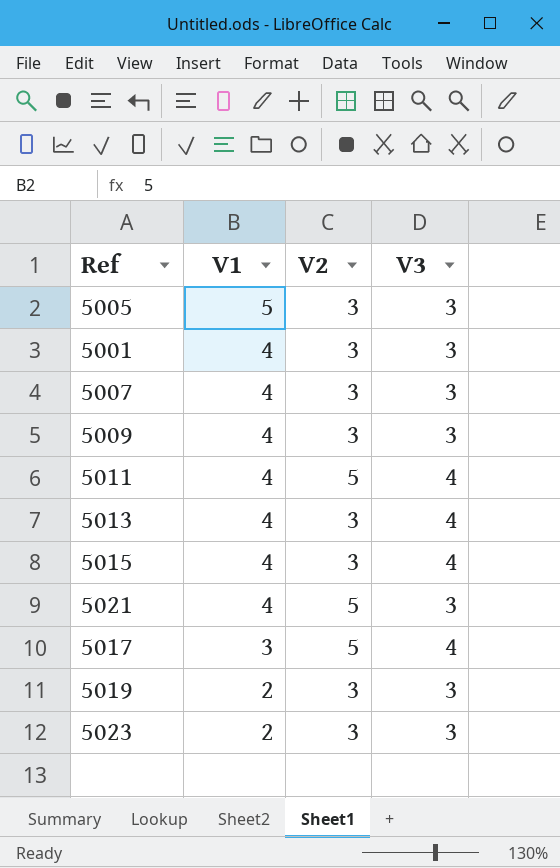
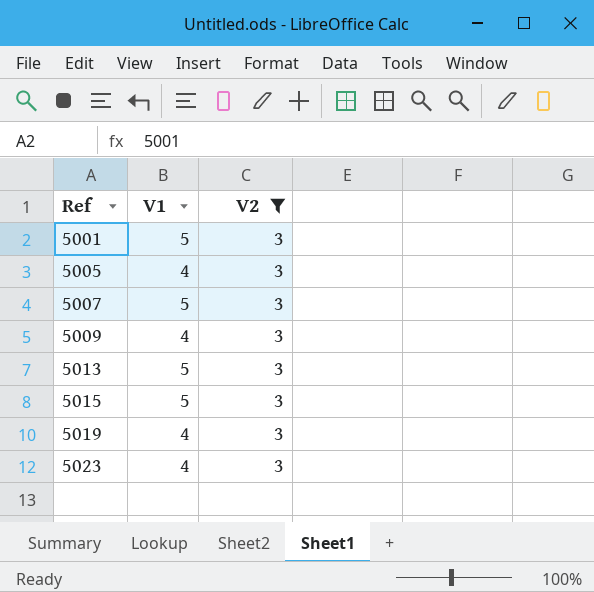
filter: none -> V2 = 3
row order: V1 descending -> Ref ascending
column V3 | position: 4 -> none
5001 | V1: 4 -> 5
5005 | V1: 5 -> 4
5007 | V1: 4 -> 5
5013 | V1: 4 -> 5
5015 | V1: 4 -> 5
5019 | V1: 2 -> 4
5023 | V1: 2 -> 4

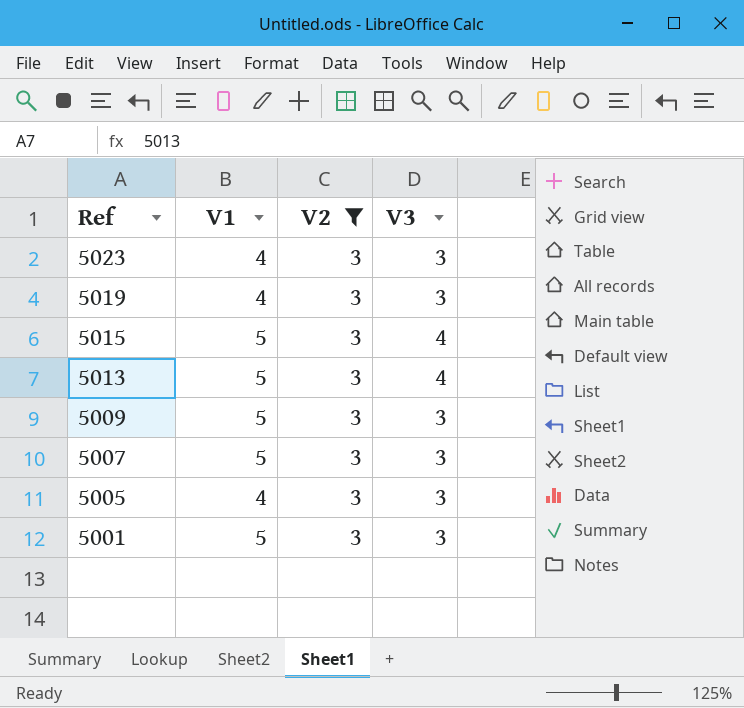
row order: Ref ascending -> Ref descending
column V3 | position: none -> 4
5009 | V1: 4 -> 5

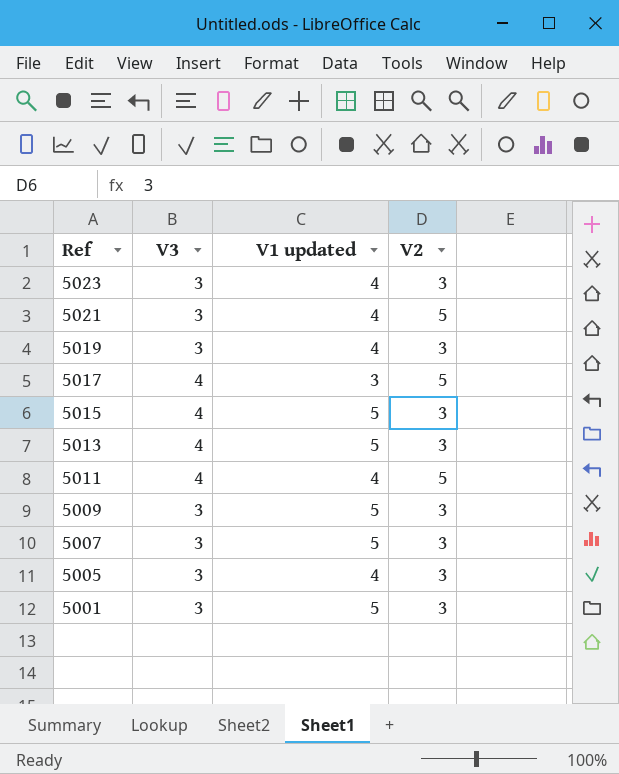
filter: V2 = 3 -> none
column V3 | position: 4 -> 2
column name: V1 -> V1 updated

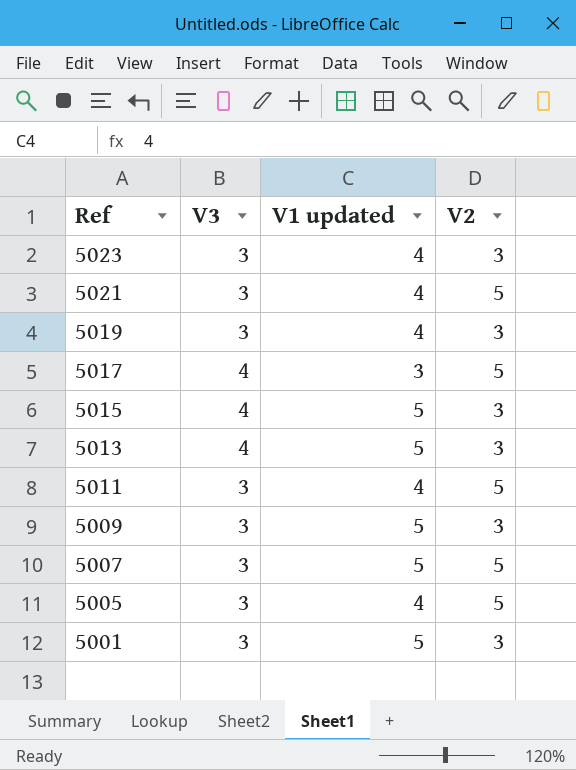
5011 | V3: 4 -> 3
5007 | V2: 3 -> 5
5005 | V2: 3 -> 5

